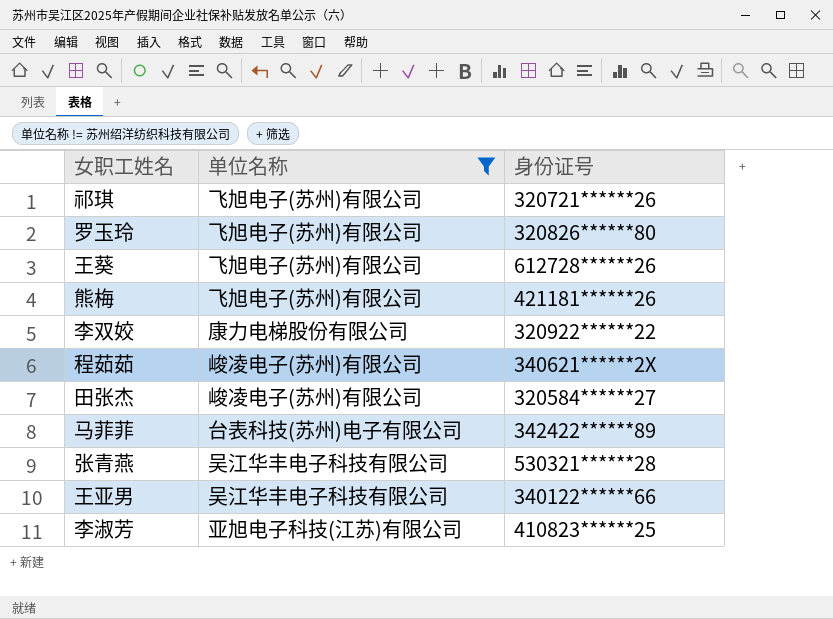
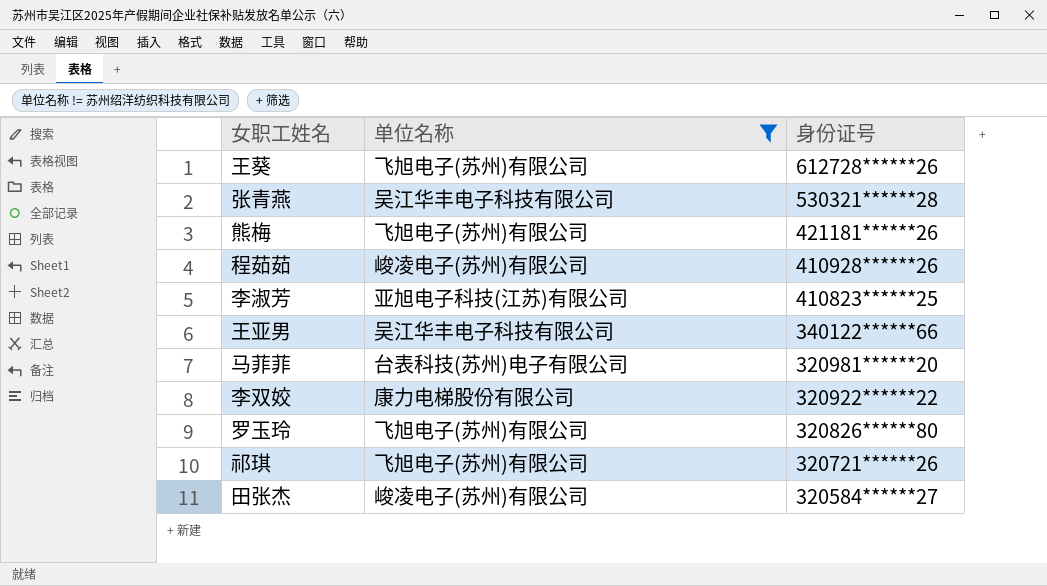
row order: none -> 身份证号 descending
程茹茹 | 身份证号: 340621******2X -> 410928******26
马菲菲 | 身份证号: 342422******89 -> 320981******20

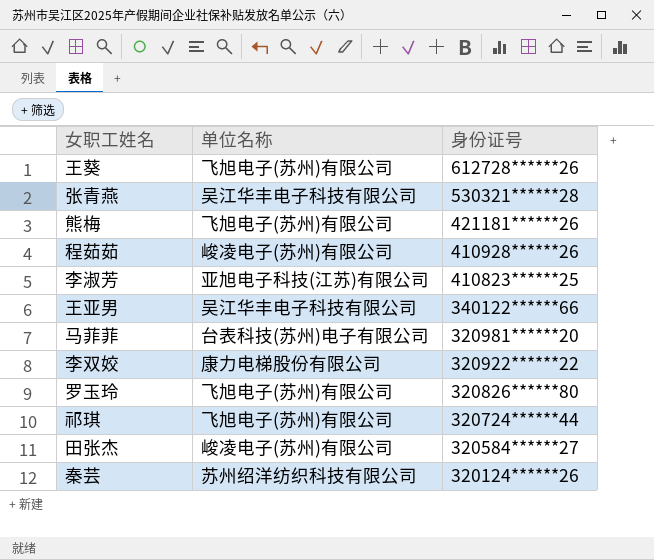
filter: 单位名称 != 苏州绍洋纺织科技有限公司 -> none
祁琪 | 身份证号: 320721******26 -> 320724******44

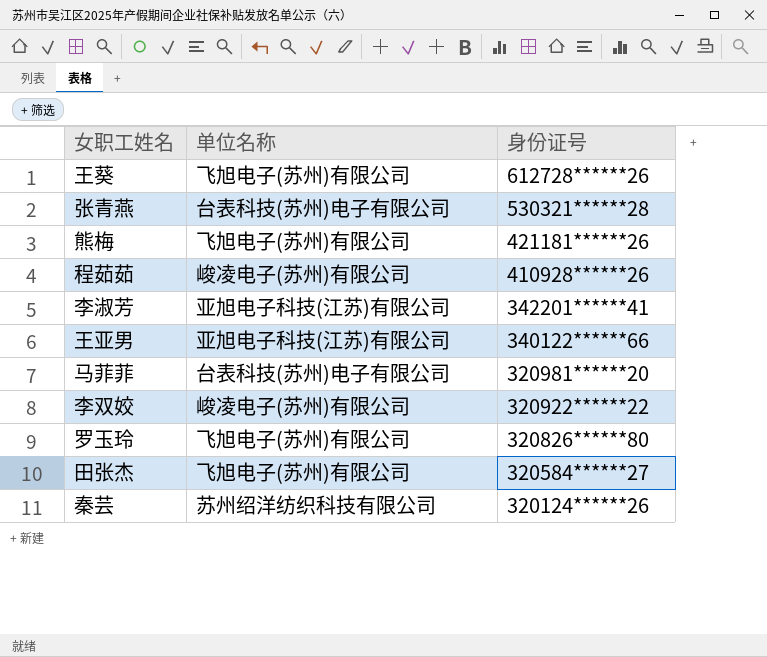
row 祁琪: 飞旭电子(苏州)有限公司 | 320724******44 -> none
张青燕 | 单位名称: 吴江华丰电子科技有限公司 -> 台表科技(苏州)电子有限公司
李淑芳 | 身份证号: 410823******25 -> 342201******41
王亚男 | 单位名称: 吴江华丰电子科技有限公司 -> 亚旭电子科技(江苏)有限公司
李双姣 | 单位名称: 康力电梯股份有限公司 -> 峻凌电子(苏州)有限公司
田张杰 | 单位名称: 峻凌电子(苏州)有限公司 -> 飞旭电子(苏州)有限公司

